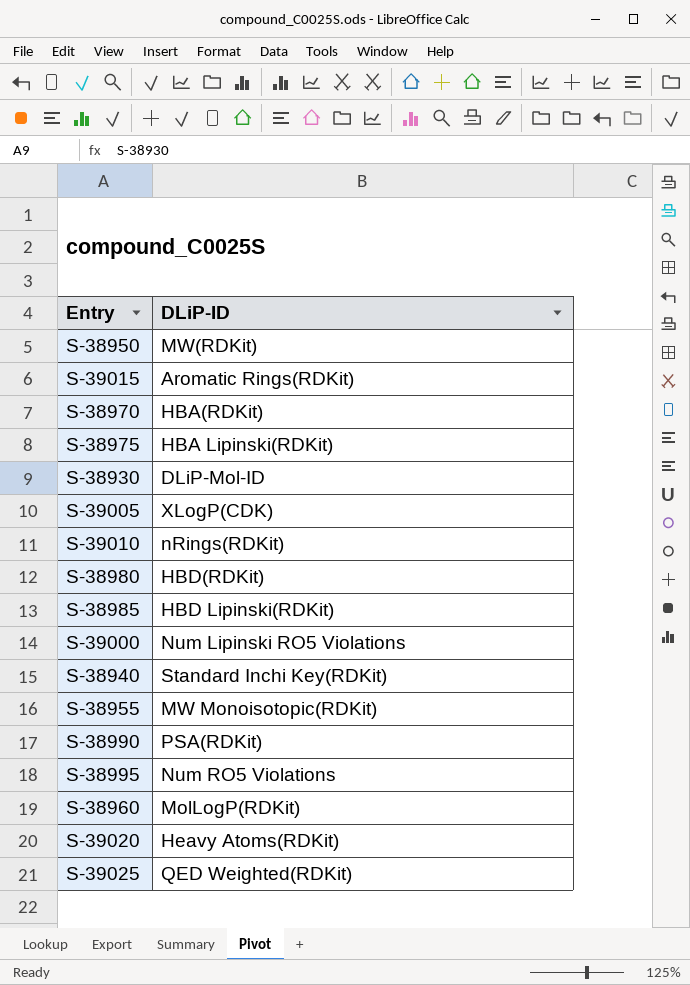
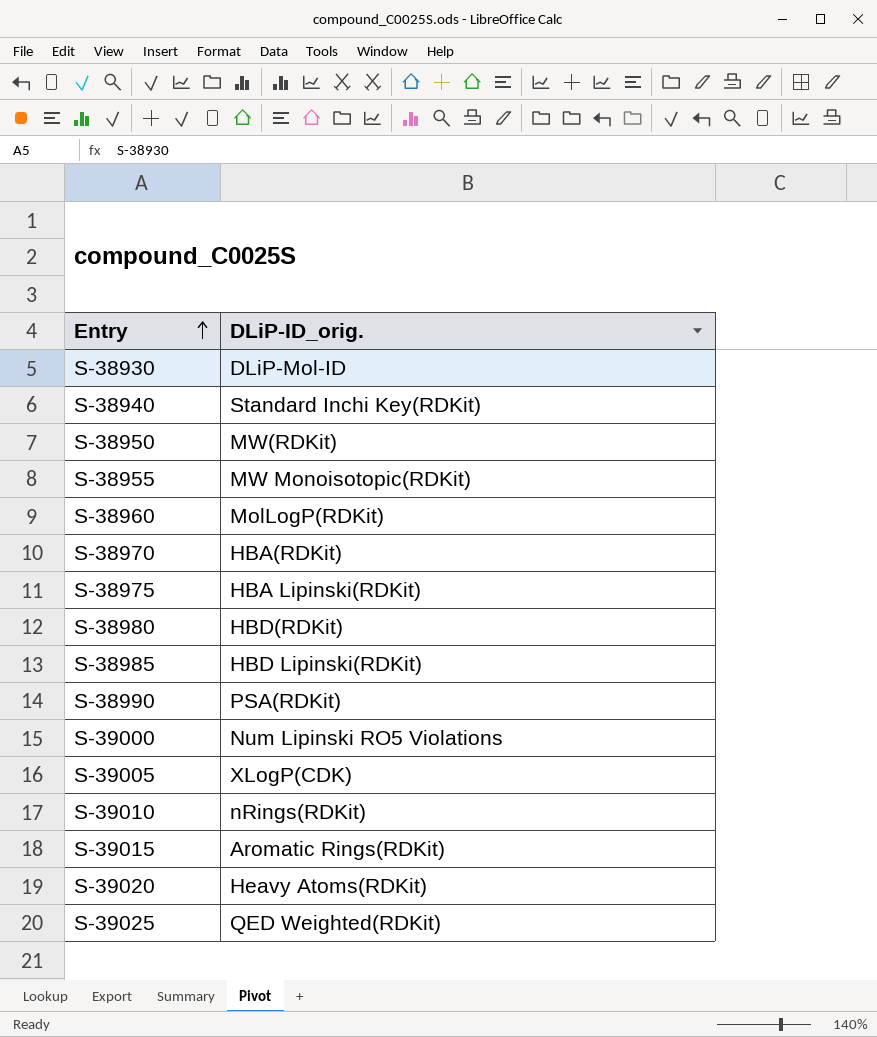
row order: none -> Entry ascending
column name: DLiP-ID -> DLiP-ID_orig.
row S-38995: Num RO5 Violations -> none

